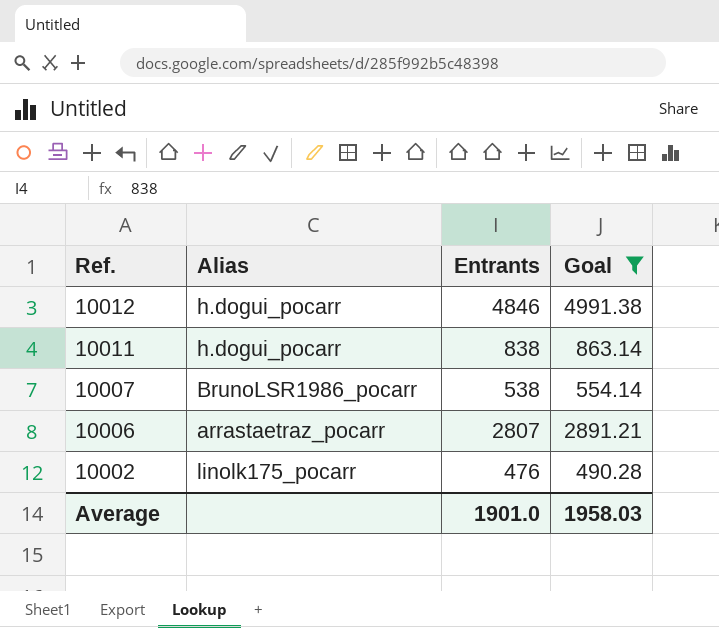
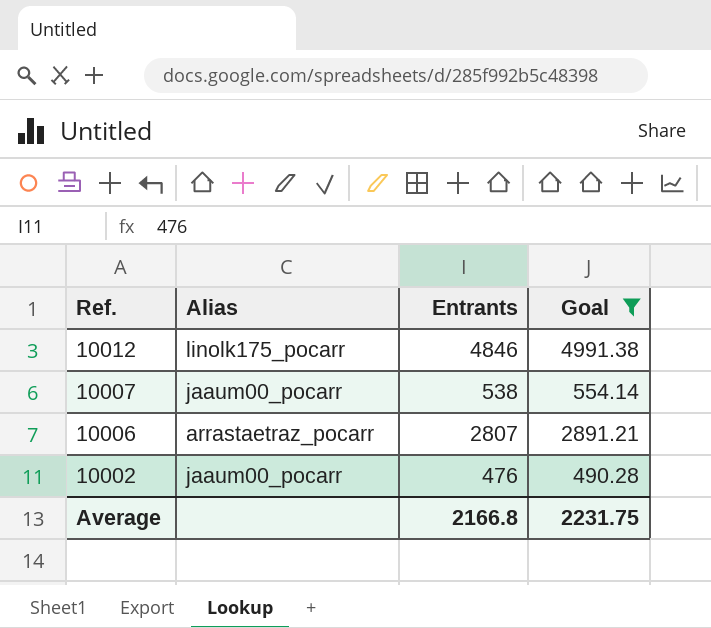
row 10011: h.dogui_pocarr | 838 | 863.14 -> none
10012 | Alias: h.dogui_pocarr -> linolk175_pocarr
10007 | Alias: BrunoLSR1986_pocarr -> jaaum00_pocarr
10002 | Alias: linolk175_pocarr -> jaaum00_pocarr
Average | Entrants: 1901.0 -> 2166.8
Average | Goal: 1958.03 -> 2231.75

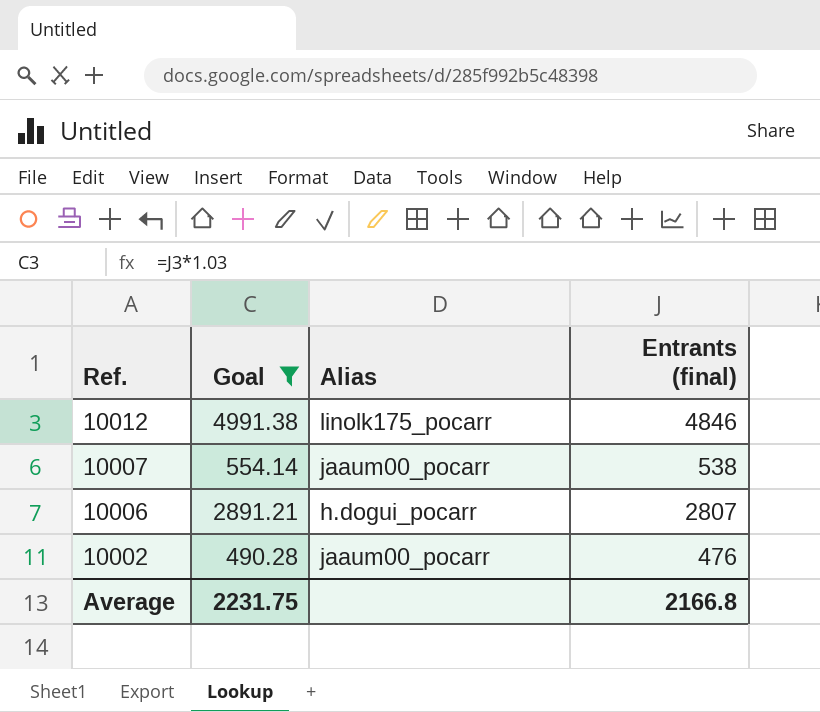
column Goal | position: 4 -> 2
column name: Entrants -> Entrants (final)
10006 | Alias: arrastaetraz_pocarr -> h.dogui_pocarr

